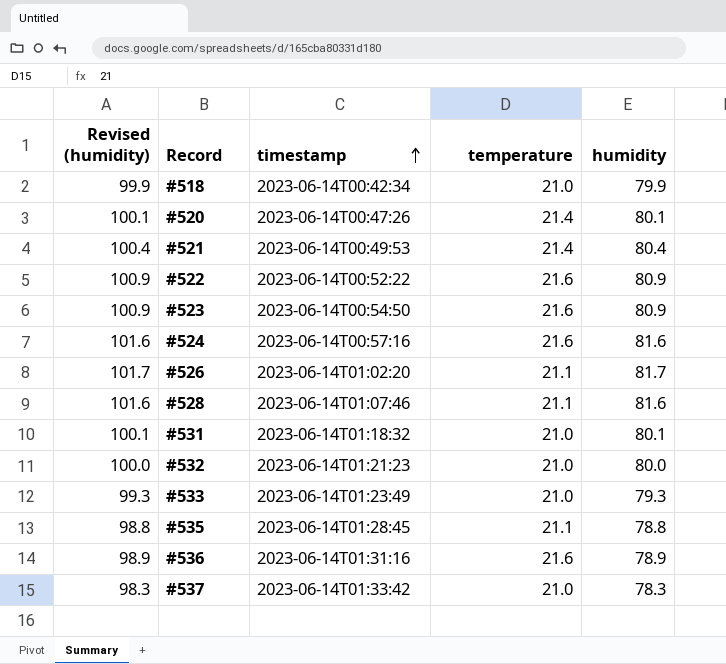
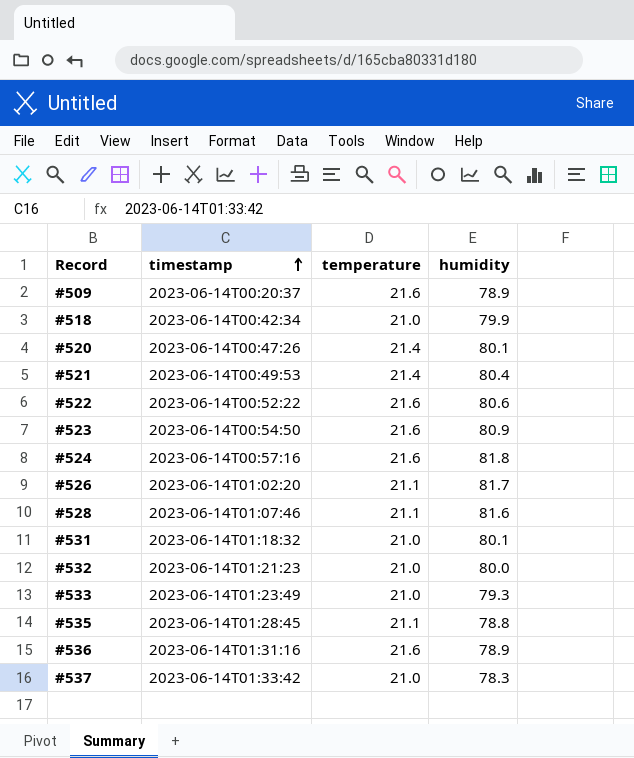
column Revised (humidity) | formula: [humidity] + 20 -> none
row #509: none -> 2023-06-14T00:20:37 | 21.6 | 78.9
#522 | humidity: 80.9 -> 80.6
#524 | humidity: 81.6 -> 81.8

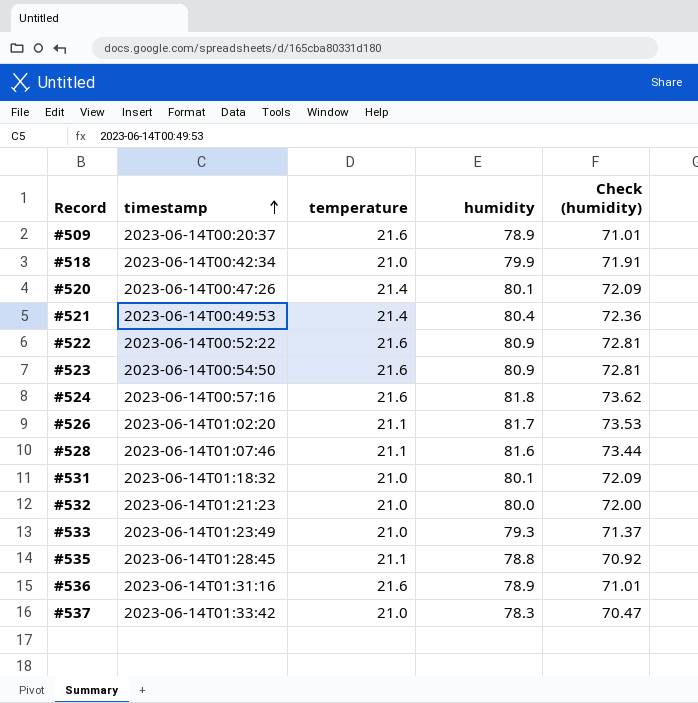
column Check (humidity) | formula: none -> [humidity] * 0.9
#522 | humidity: 80.6 -> 80.9

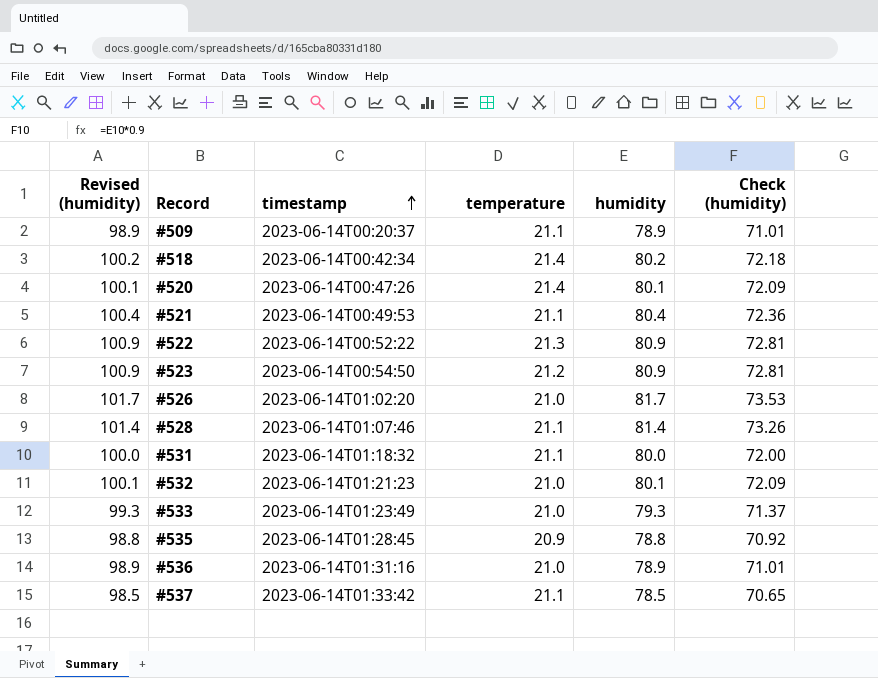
column Revised (humidity) | formula: none -> [humidity] + 20
row #524: 2023-06-14T00:57:16 | 21.6 | 81.8 | 73.62 -> none
#509 | temperature: 21.6 -> 21.1
#518 | temperature: 21.0 -> 21.4
#518 | humidity: 79.9 -> 80.2
#518 | Check (humidity): 71.91 -> 72.18
#521 | temperature: 21.4 -> 21.1
#522 | temperature: 21.6 -> 21.3
#523 | temperature: 21.6 -> 21.2
#526 | temperature: 21.1 -> 21.0
#528 | humidity: 81.6 -> 81.4
#528 | Check (humidity): 73.44 -> 73.26
#531 | temperature: 21.0 -> 21.1
#531 | humidity: 80.1 -> 80.0
#531 | Check (humidity): 72.09 -> 72.00
#532 | humidity: 80.0 -> 80.1
#532 | Check (humidity): 72.00 -> 72.09
#535 | temperature: 21.1 -> 20.9
#536 | temperature: 21.6 -> 21.0
#537 | temperature: 21.0 -> 21.1
#537 | humidity: 78.3 -> 78.5
#537 | Check (humidity): 70.47 -> 70.65

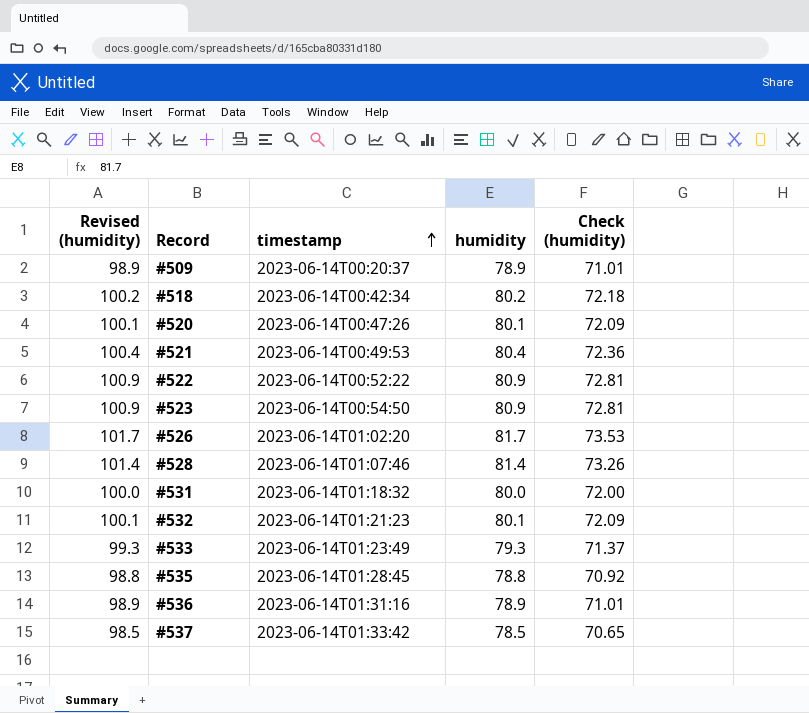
column temperature | position: 4 -> none

